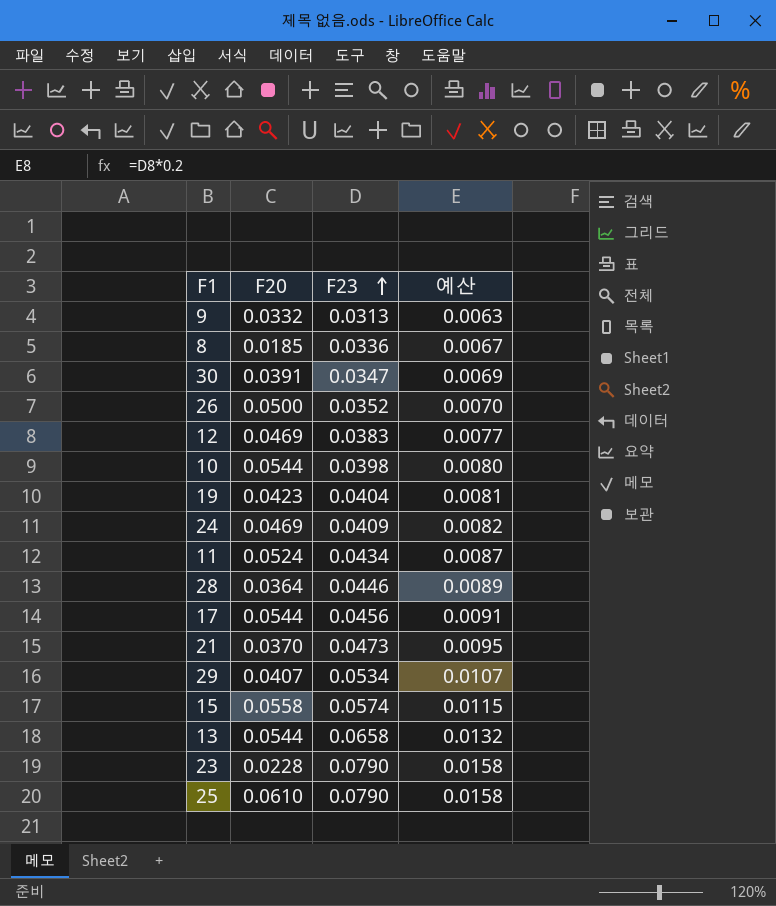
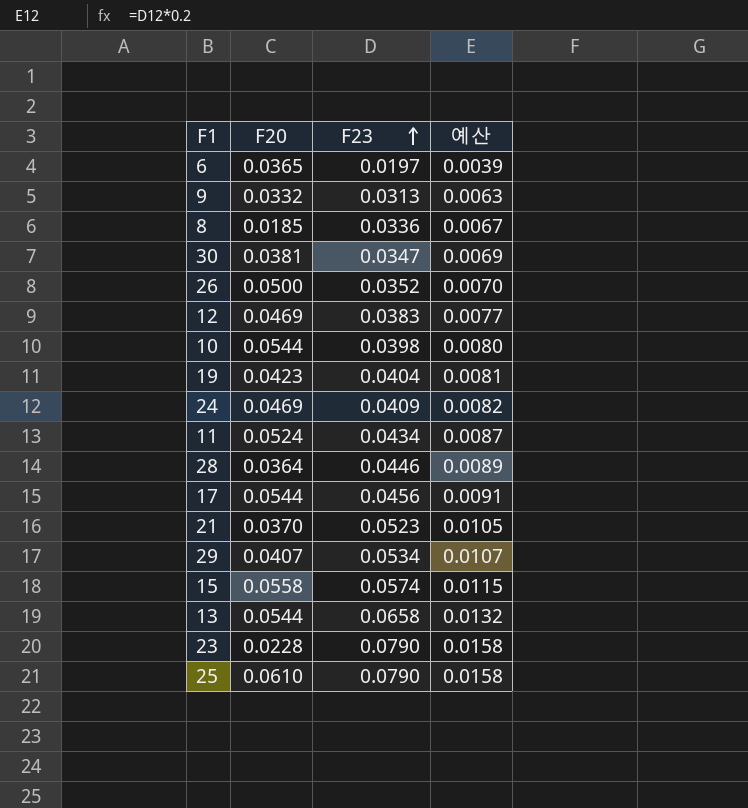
row 6: none -> 0.0365 | 0.0197 | 0.0039
30 | F20: 0.0391 -> 0.0381
21 | F23: 0.0473 -> 0.0523
21 | 예산: 0.0095 -> 0.0105

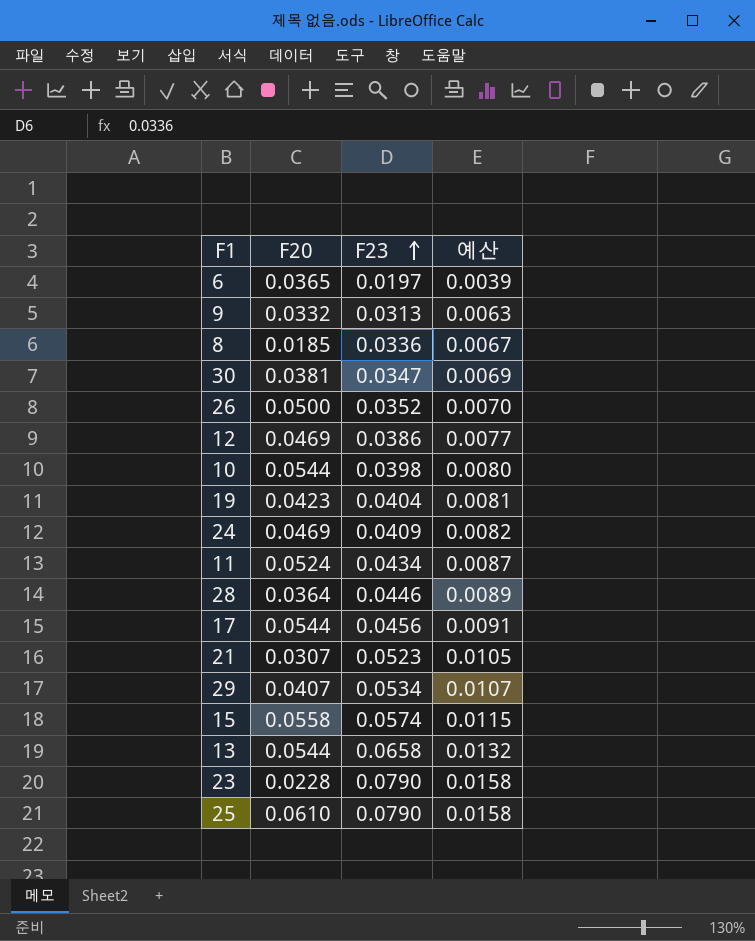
12 | F23: 0.0383 -> 0.0386
21 | F20: 0.0370 -> 0.0307

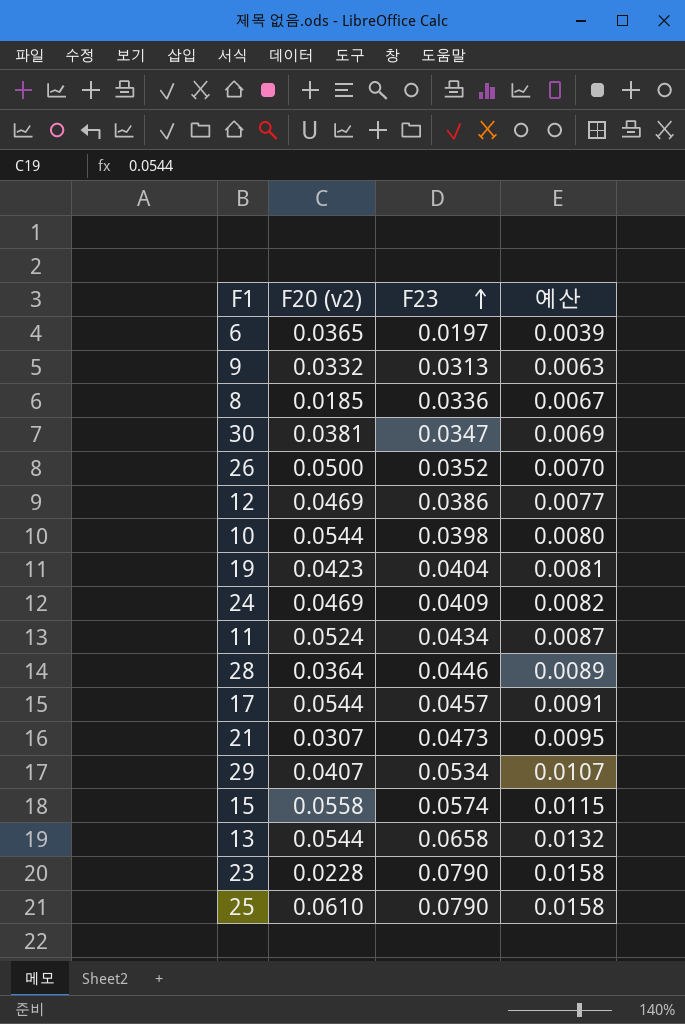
column name: F20 -> F20 (v2)
17 | F23: 0.0456 -> 0.0457
21 | F23: 0.0523 -> 0.0473
21 | 예산: 0.0105 -> 0.0095

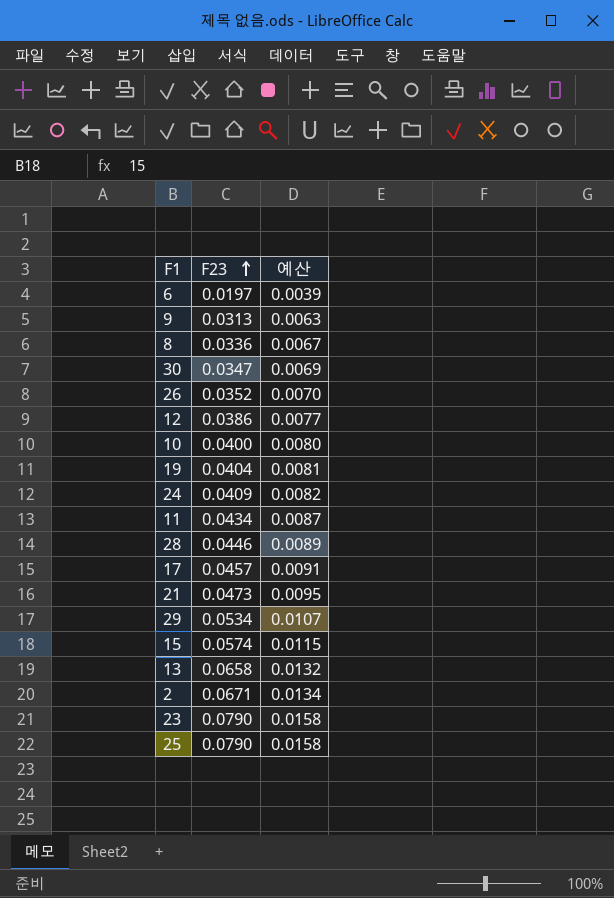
column F20 (v2) | position: 2 -> none
10 | F23: 0.0398 -> 0.0400
row 2: none -> 0.0671 | 0.0134

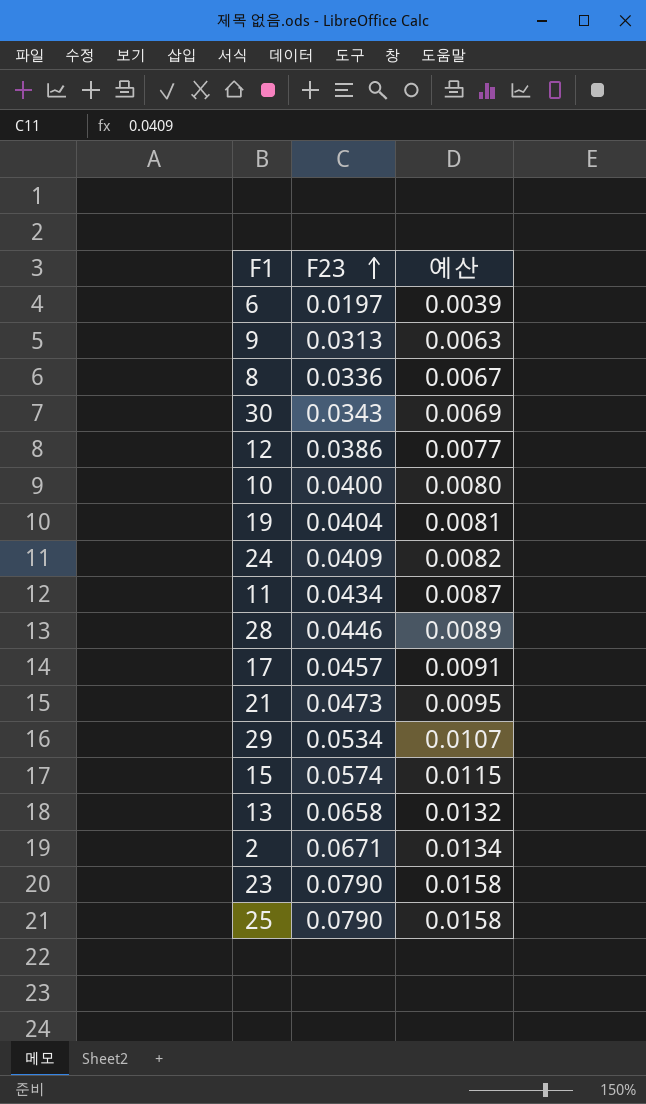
row 26: 0.0352 | 0.0070 -> none
30 | F23: 0.0347 -> 0.0343

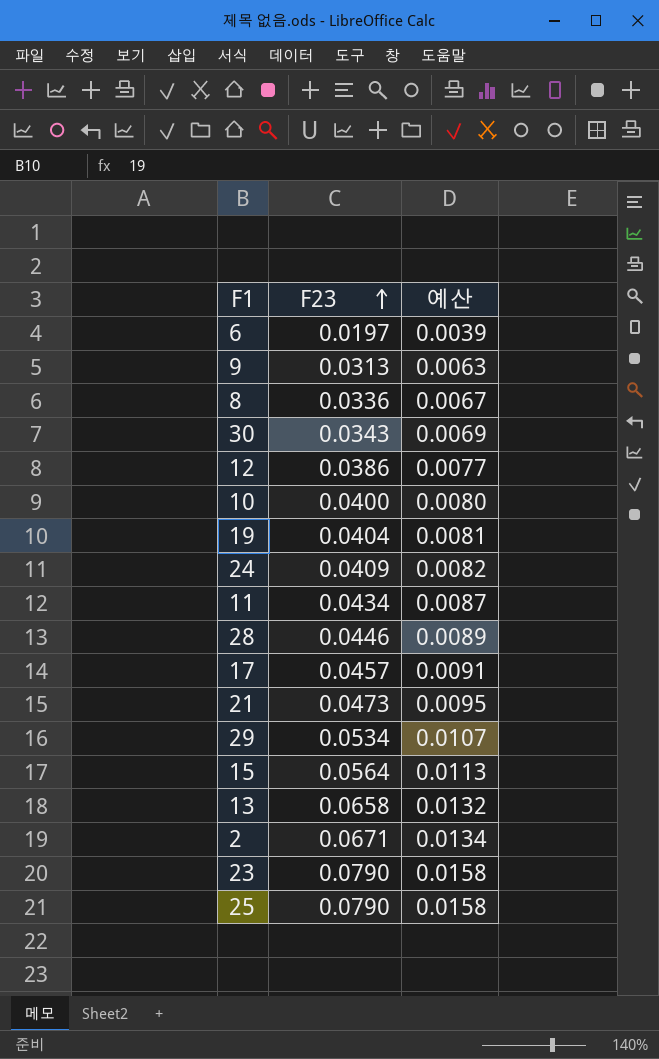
15 | F23: 0.0574 -> 0.0564
15 | 예산: 0.0115 -> 0.0113

